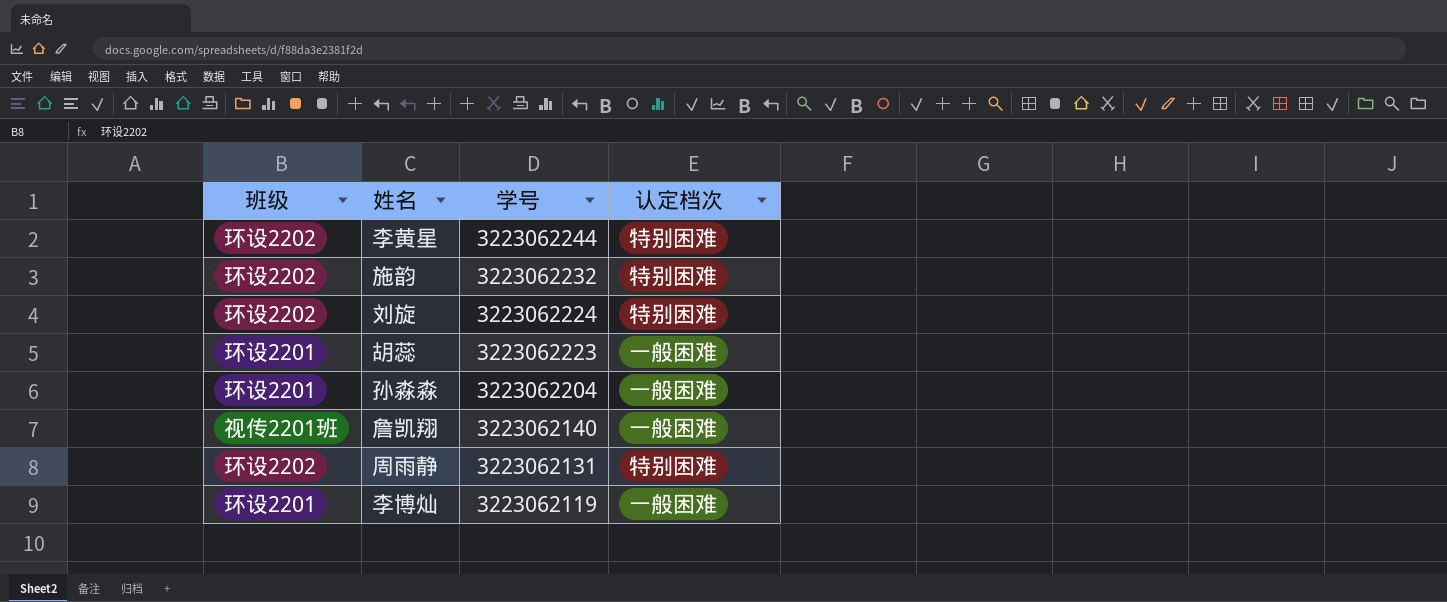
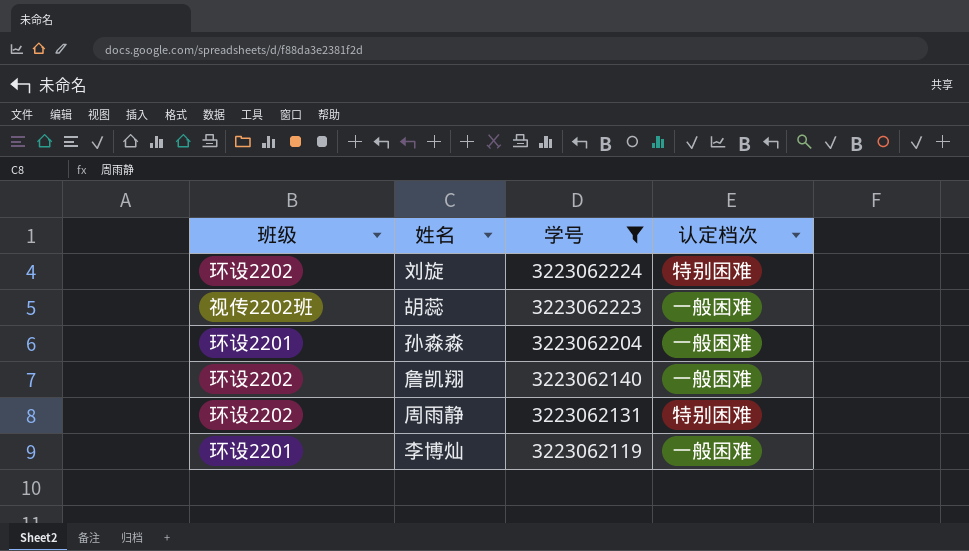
filter: none -> 学号 <= 3223062224
胡蕊 | 班级: 环设2201 -> 视传2202班
詹凯翔 | 班级: 视传2201班 -> 环设2202

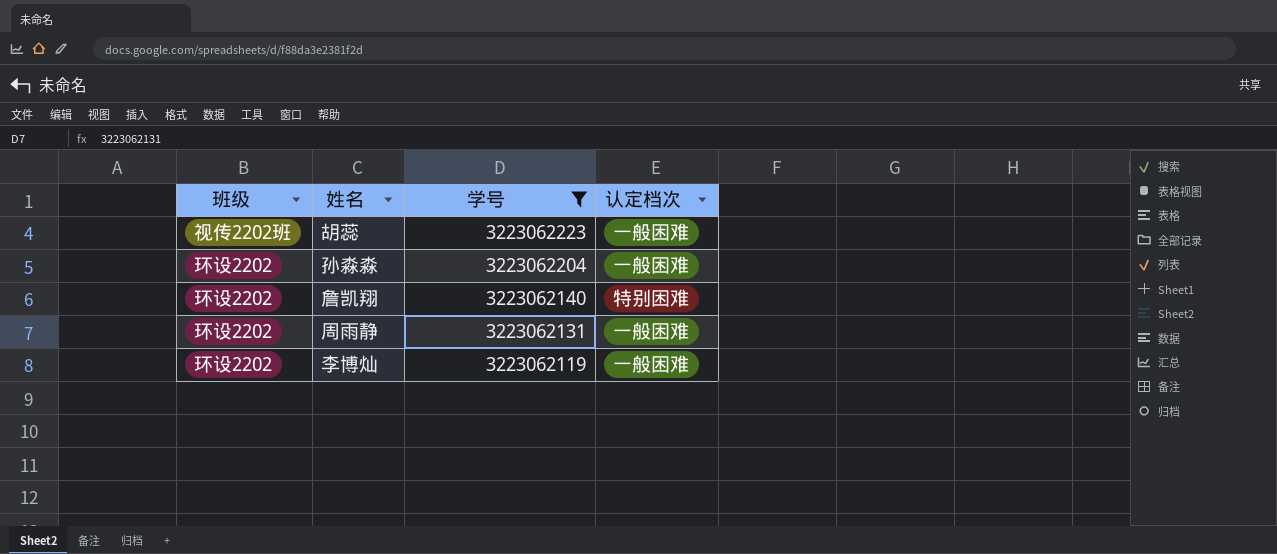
row 刘旋: 环设2202 | 3223062224 | 特别困难 -> none
孙淼淼 | 班级: 环设2201 -> 环设2202
詹凯翔 | 认定档次: 一般困难 -> 特别困难
周雨静 | 认定档次: 特别困难 -> 一般困难
李博灿 | 班级: 环设2201 -> 环设2202

